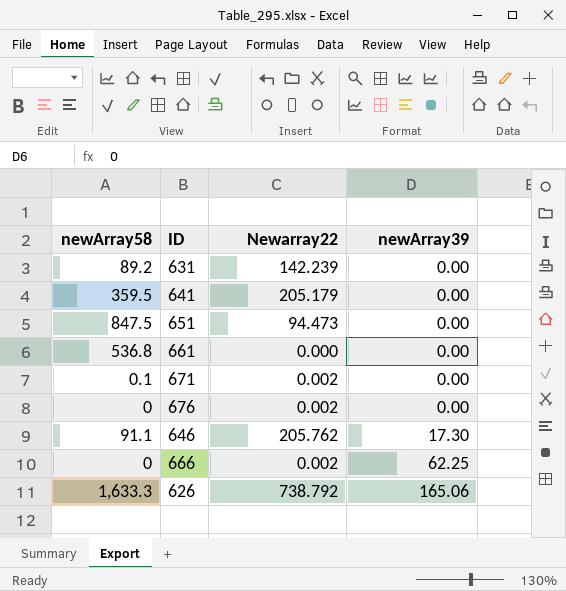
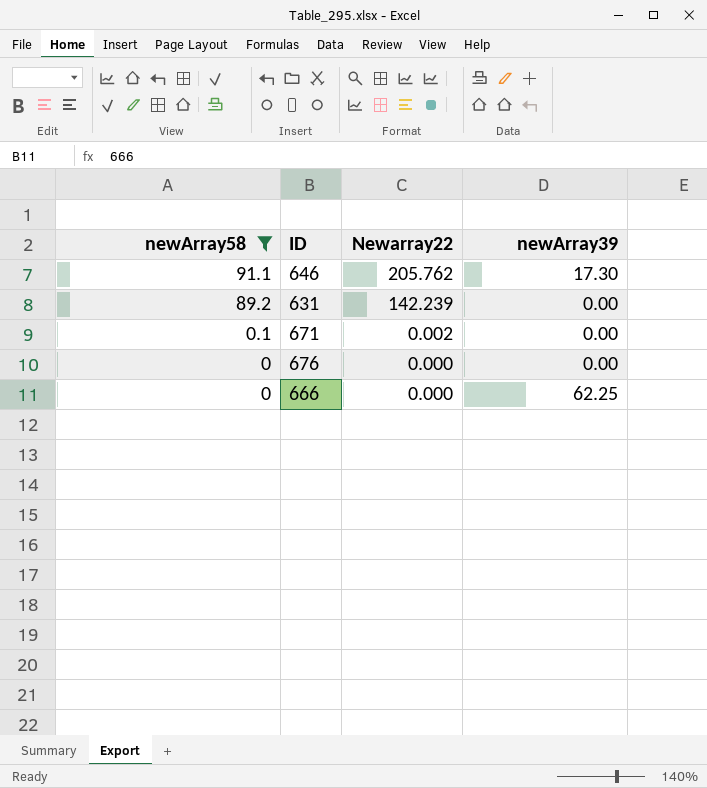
filter: none -> newArray58 <= 91.1
row order: newArray39 ascending -> newArray58 descending
676 | Newarray22: 0.002 -> 0.000
666 | Newarray22: 0.002 -> 0.000

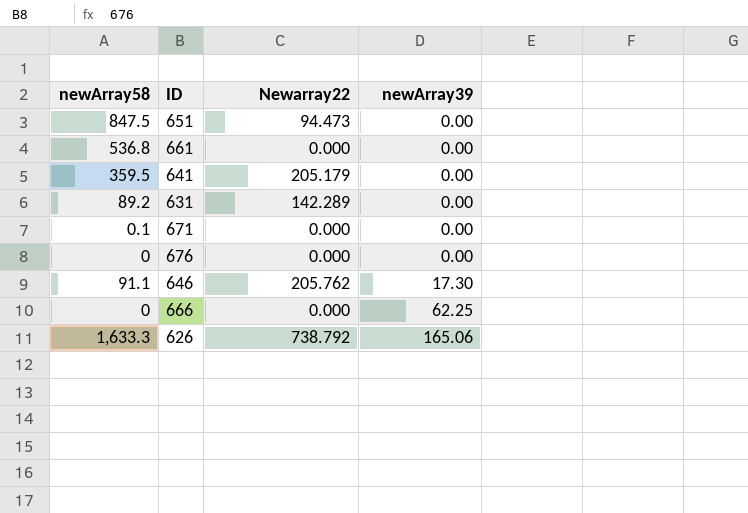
filter: newArray58 <= 91.1 -> none
row order: newArray58 descending -> newArray39 ascending
631 | Newarray22: 142.239 -> 142.289
671 | Newarray22: 0.002 -> 0.000

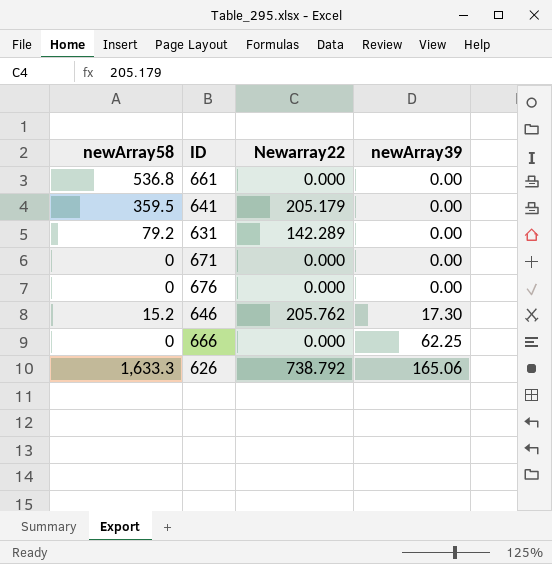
row 651: 847.5 | 94.473 | 0.00 -> none
631 | newArray58: 89.2 -> 79.2
671 | newArray58: 0.1 -> 0
646 | newArray58: 91.1 -> 15.2

